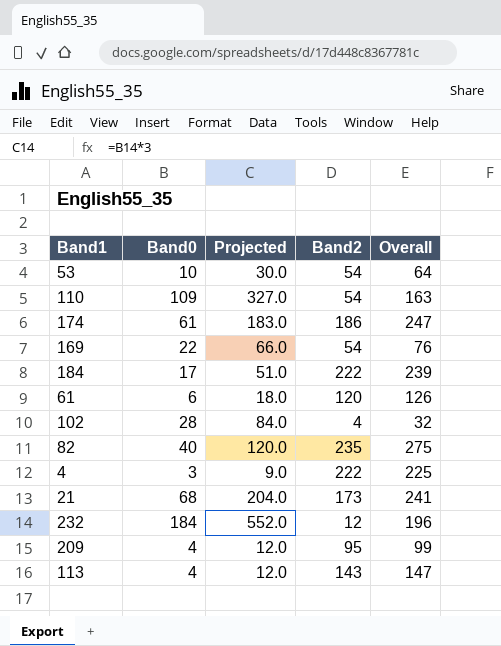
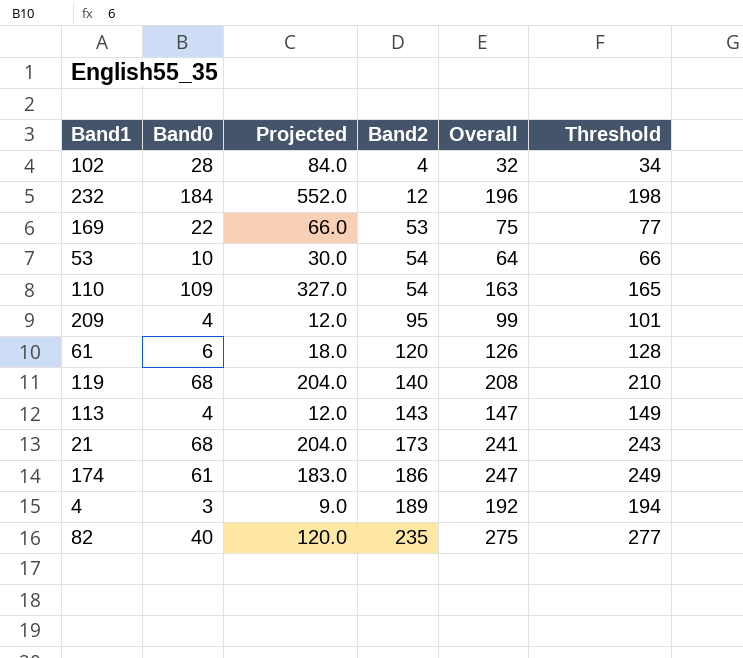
row order: none -> Band2 ascending
column Threshold | formula: none -> [Overall] + 2
row 184: 17 | 51.0 | 222 | 239 -> none
169 | Band2: 54 -> 53
169 | Overall: 76 -> 75
row 119: none -> 68 | 204.0 | 140 | 208 | 210
4 | Band2: 222 -> 189
4 | Overall: 225 -> 192

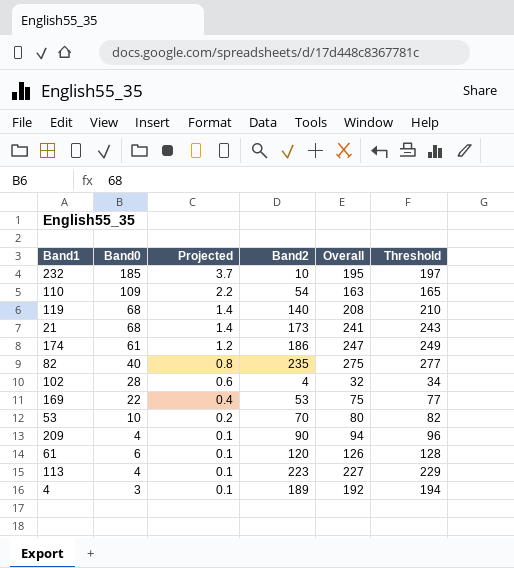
row order: Band2 ascending -> Projected descending
column Projected | formula: [Band0] * 3 -> [Band0] * 0.02
232 | Band0: 184 -> 185
232 | Band2: 12 -> 10
232 | Overall: 196 -> 195
232 | Threshold: 198 -> 197
53 | Band2: 54 -> 70
53 | Overall: 64 -> 80
53 | Threshold: 66 -> 82
209 | Band2: 95 -> 90
209 | Overall: 99 -> 94
209 | Threshold: 101 -> 96
113 | Band2: 143 -> 223
113 | Overall: 147 -> 227
113 | Threshold: 149 -> 229

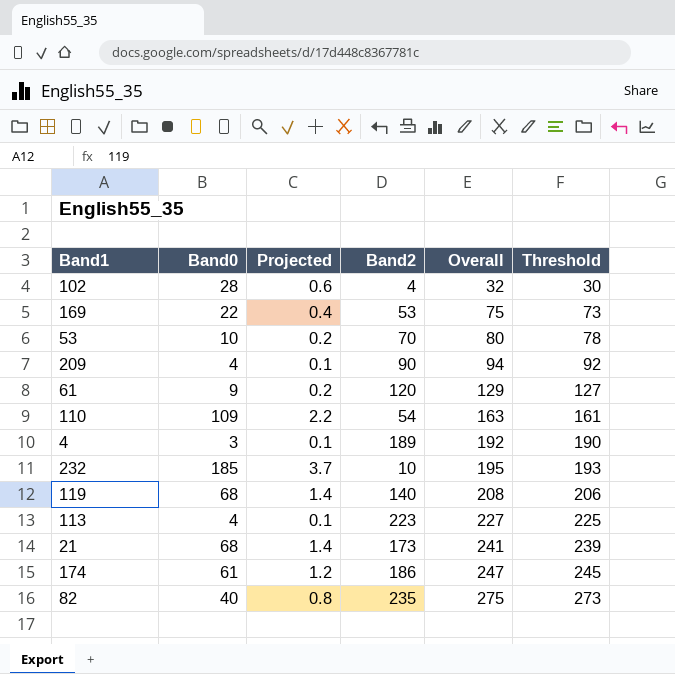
row order: Projected descending -> Overall ascending
column Threshold | formula: [Overall] + 2 -> [Overall] - 2
61 | Band0: 6 -> 9
61 | Projected: 0.1 -> 0.2
61 | Overall: 126 -> 129

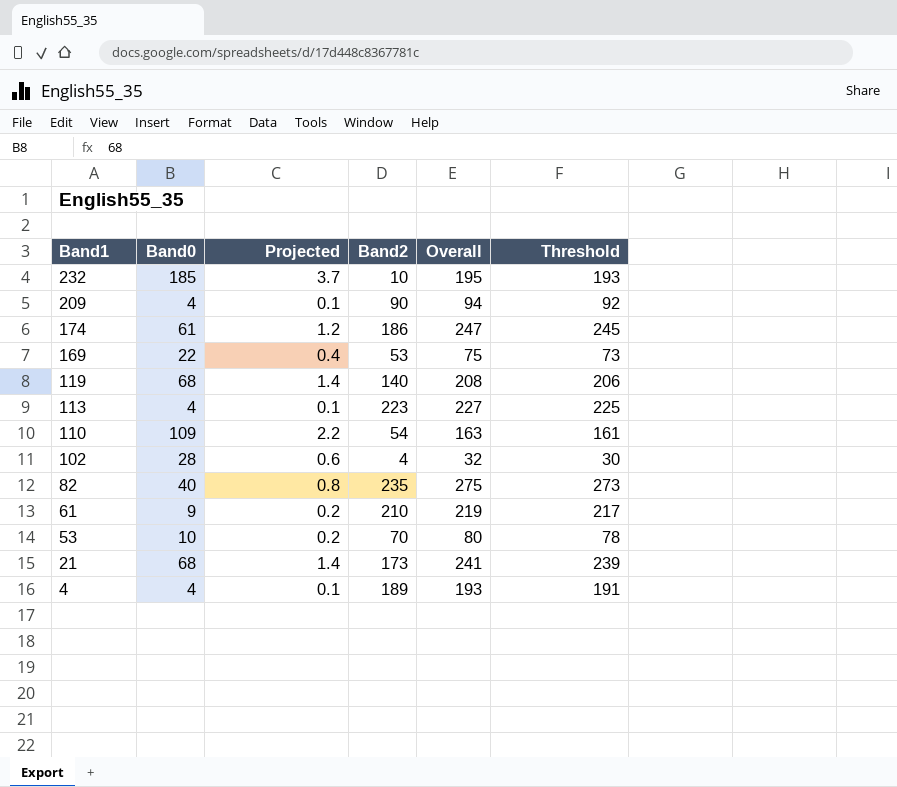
row order: Overall ascending -> Band1 descending
61 | Band2: 120 -> 210
61 | Overall: 129 -> 219
61 | Threshold: 127 -> 217
4 | Band0: 3 -> 4
4 | Overall: 192 -> 193
4 | Threshold: 190 -> 191

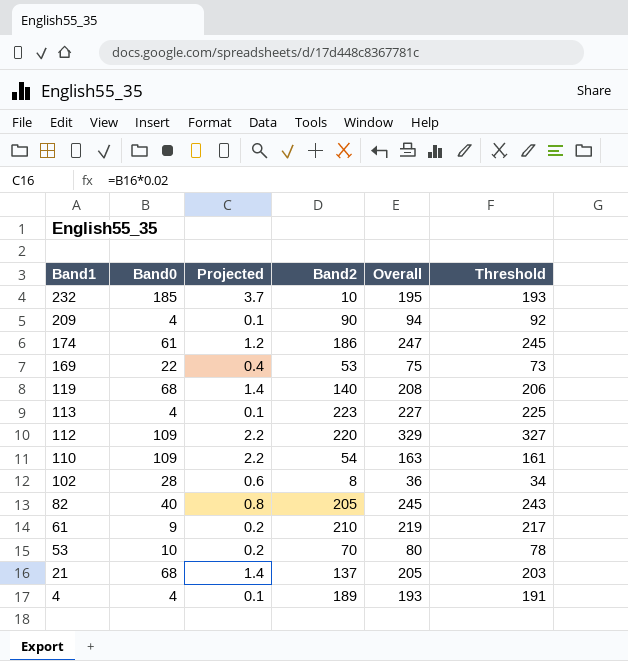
row 112: none -> 109 | 2.2 | 220 | 329 | 327
102 | Band2: 4 -> 8
102 | Overall: 32 -> 36
102 | Threshold: 30 -> 34
82 | Band2: 235 -> 205
82 | Overall: 275 -> 245
82 | Threshold: 273 -> 243
21 | Band2: 173 -> 137
21 | Overall: 241 -> 205
21 | Threshold: 239 -> 203

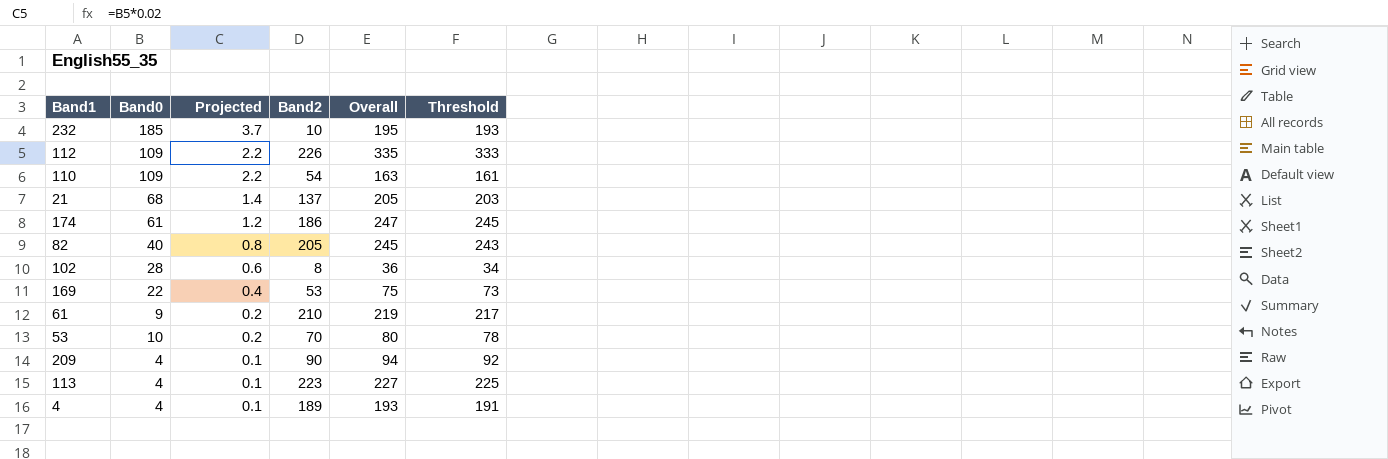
row order: Band1 descending -> Projected descending
row 119: 68 | 1.4 | 140 | 208 | 206 -> none
112 | Band2: 220 -> 226
112 | Overall: 329 -> 335
112 | Threshold: 327 -> 333

